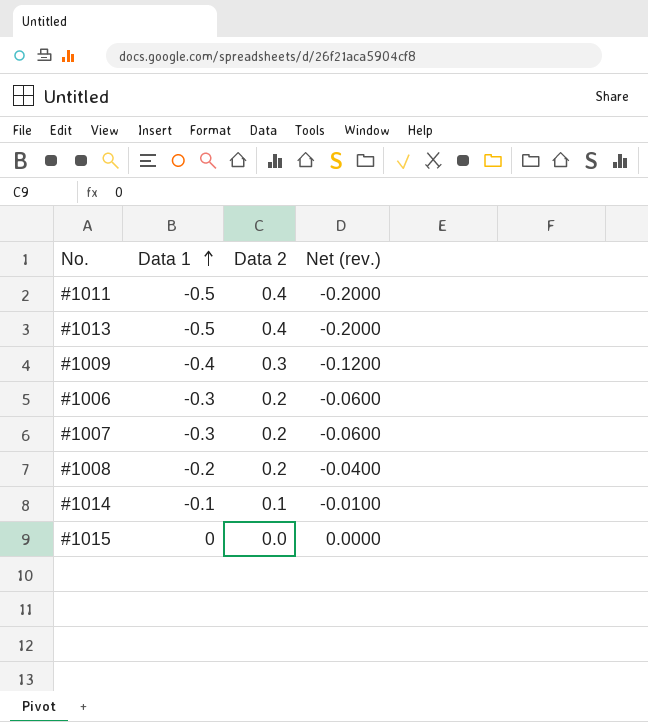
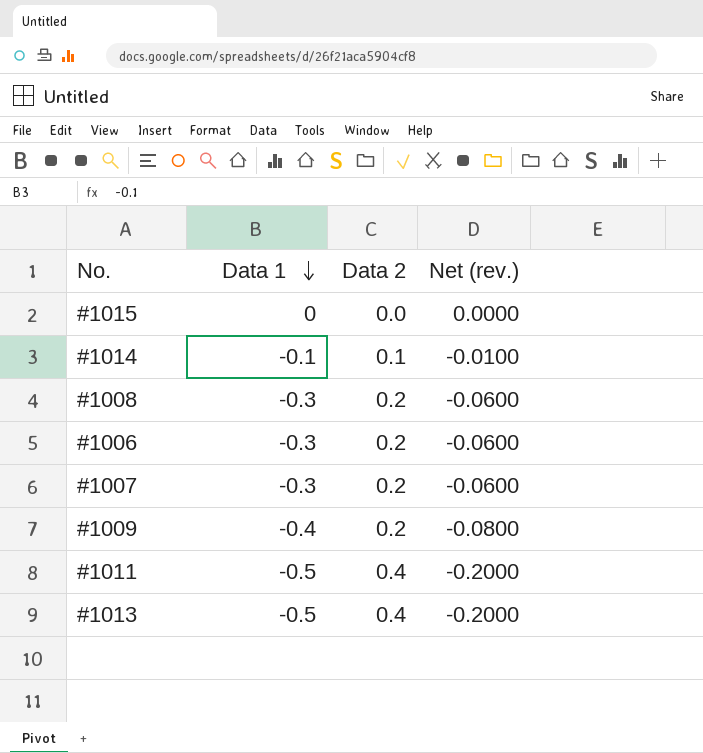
row order: Data 1 ascending -> Data 1 descending
#1008 | Data 1: -0.2 -> -0.3
#1008 | Net (rev.): -0.0400 -> -0.0600
#1009 | Data 2: 0.3 -> 0.2
#1009 | Net (rev.): -0.1200 -> -0.0800

